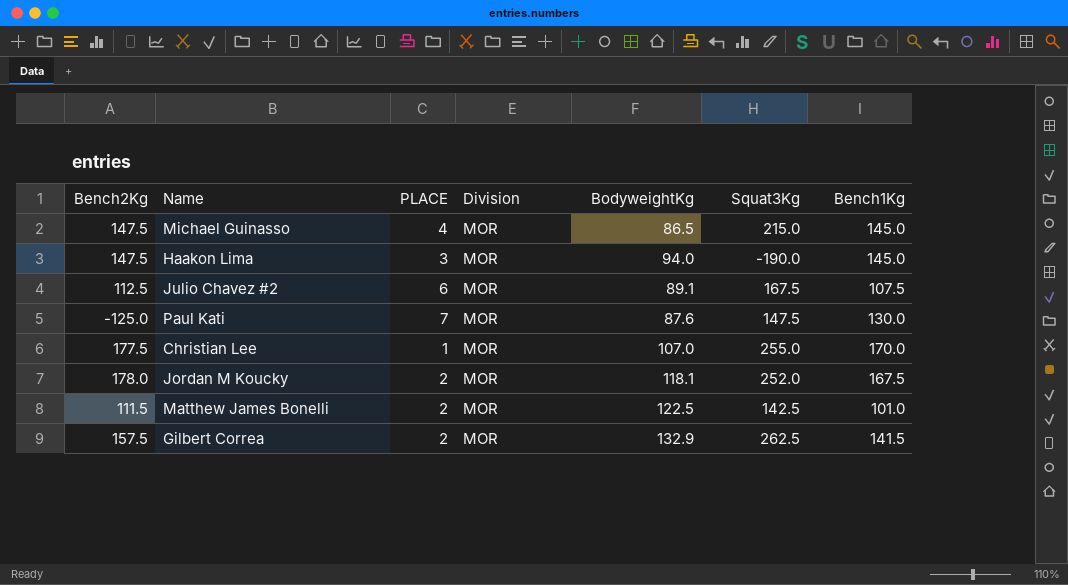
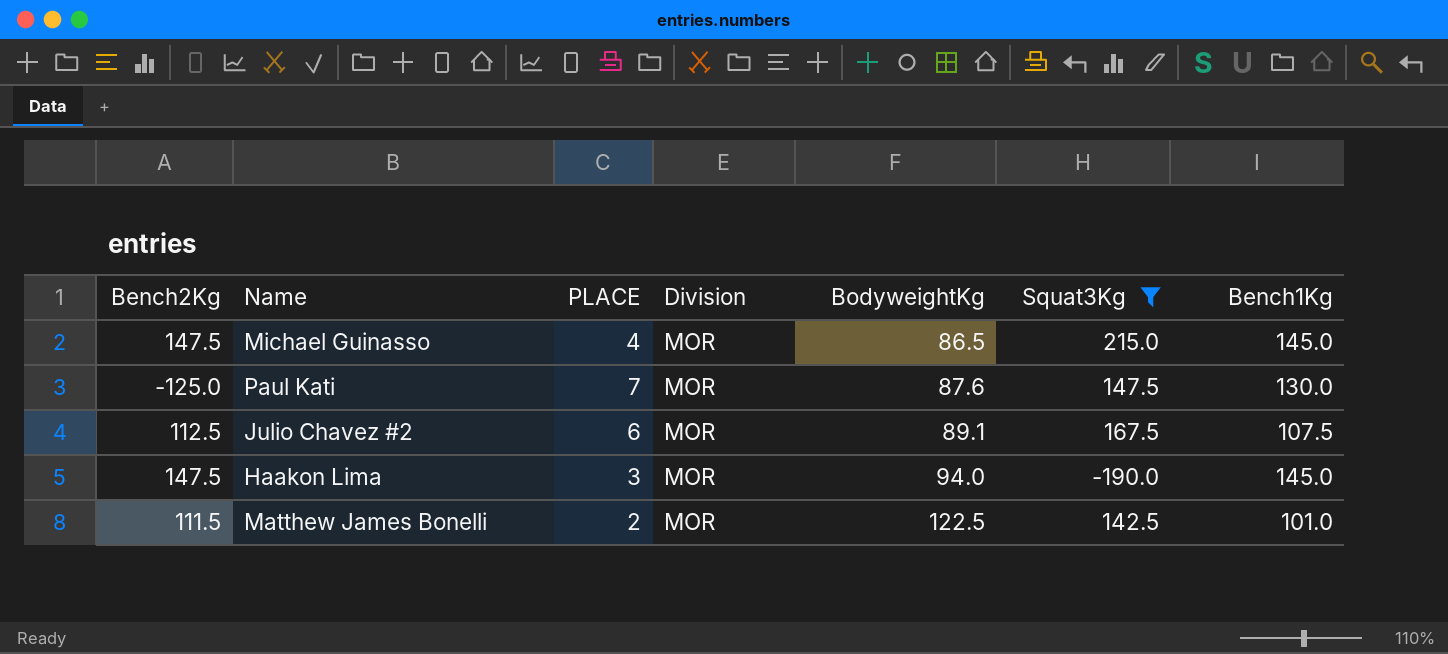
filter: none -> Squat3Kg <= 215.0
row order: none -> BodyweightKg ascending

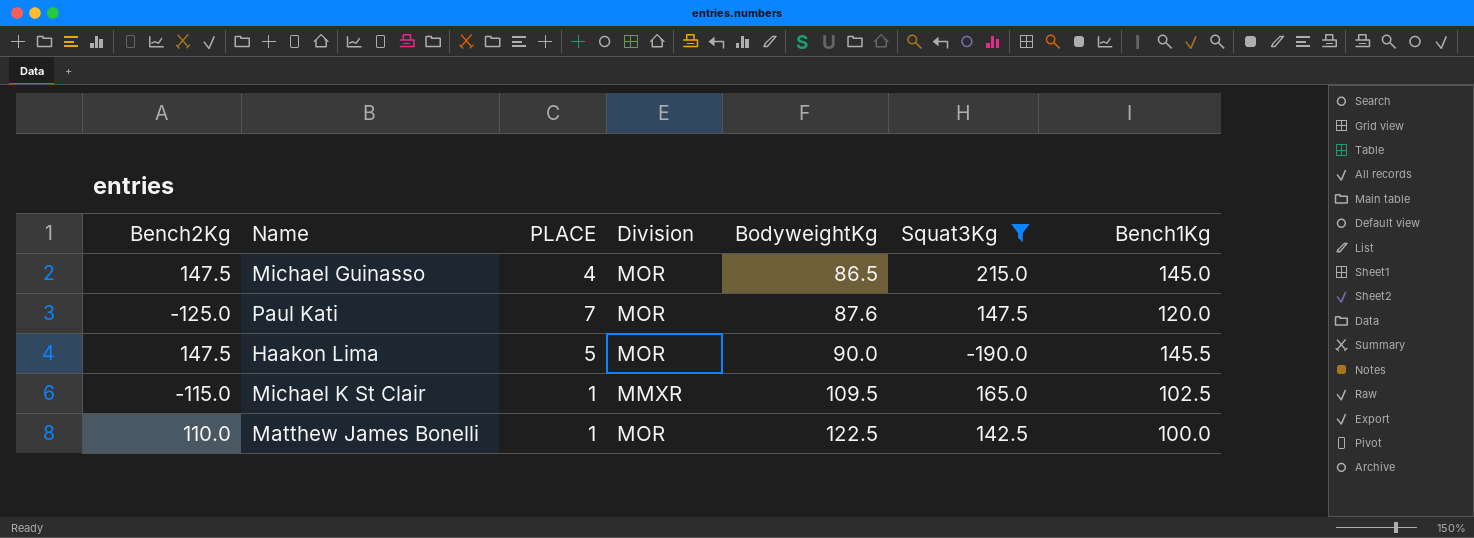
row Julio Chavez #2: 112.5 | 6 | MOR | 89.1 | 167.5 | 107.5 -> none
Paul Kati | Bench1Kg: 130.0 -> 120.0
Haakon Lima | PLACE: 3 -> 5
Haakon Lima | BodyweightKg: 94.0 -> 90.0
Haakon Lima | Bench1Kg: 145.0 -> 145.5
row Michael K St Clair: none -> -115.0 | 1 | MMXR | 109.5 | 165.0 | 102.5
Matthew James Bonelli | Bench2Kg: 111.5 -> 110.0
Matthew James Bonelli | PLACE: 2 -> 1
Matthew James Bonelli | Bench1Kg: 101.0 -> 100.0

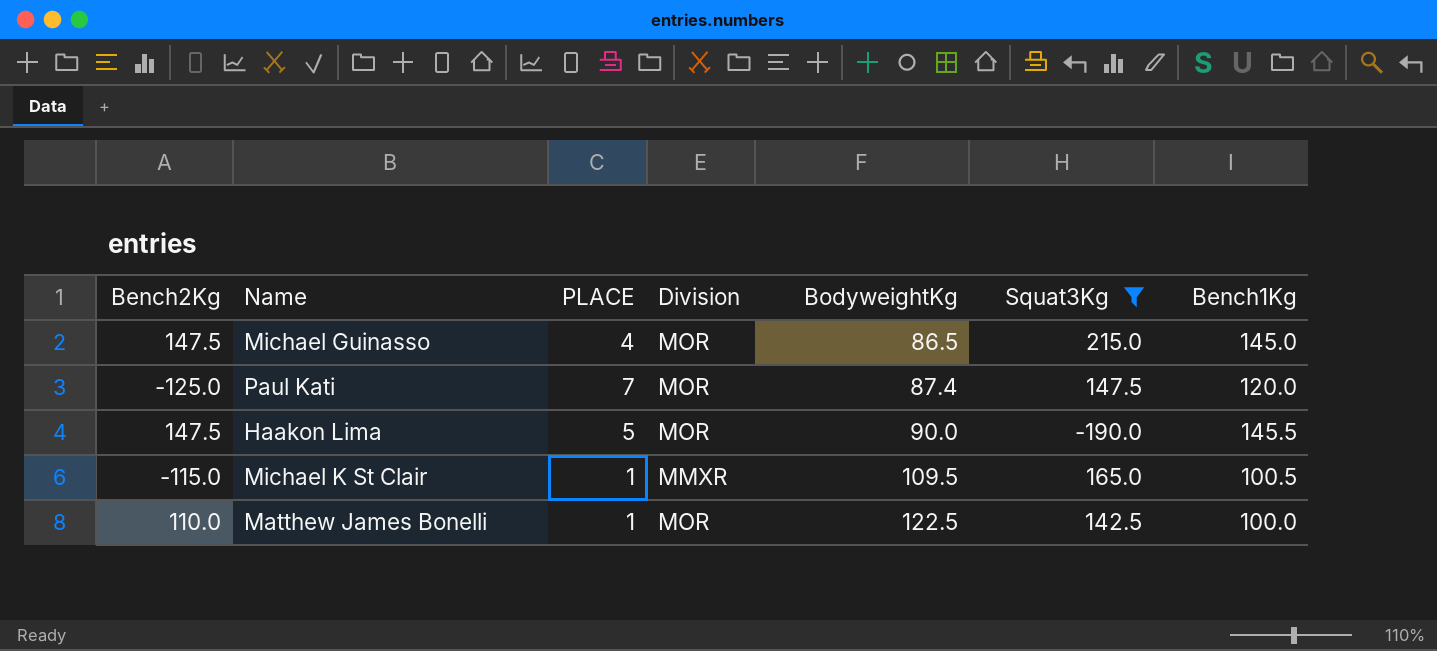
Paul Kati | BodyweightKg: 87.6 -> 87.4
Michael K St Clair | Bench1Kg: 102.5 -> 100.5

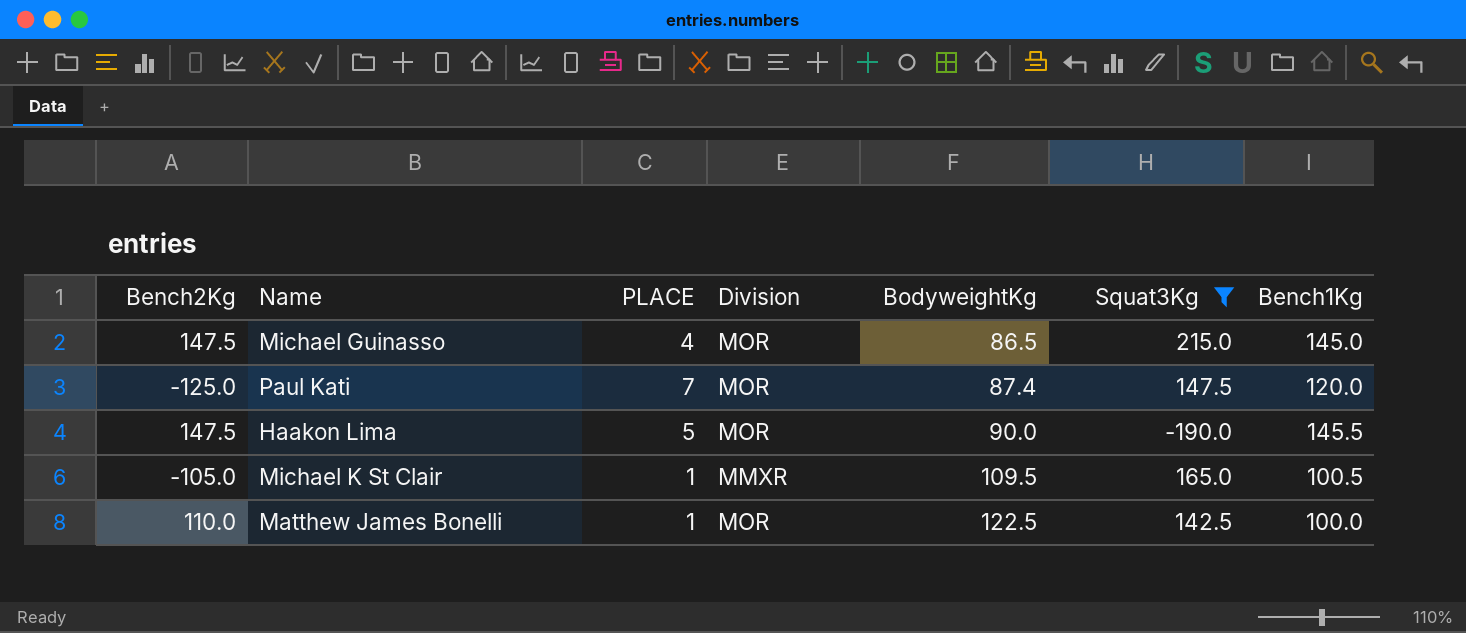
Michael K St Clair | Bench2Kg: -115.0 -> -105.0

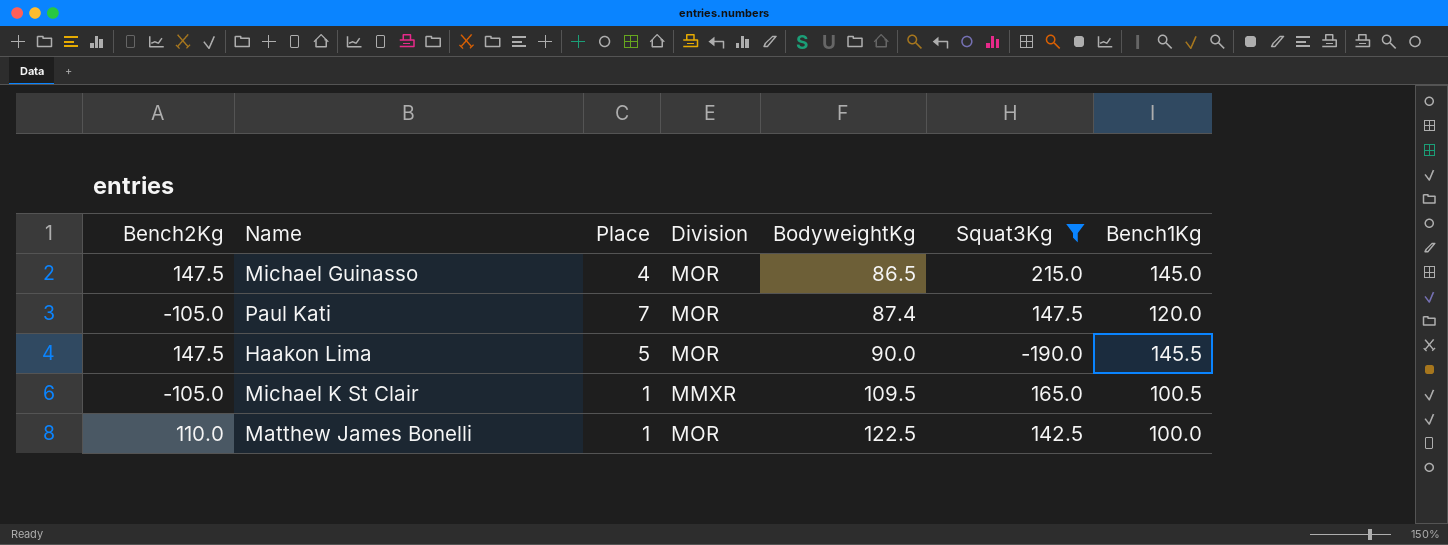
column name: PLACE -> Place
Paul Kati | Bench2Kg: -125.0 -> -105.0

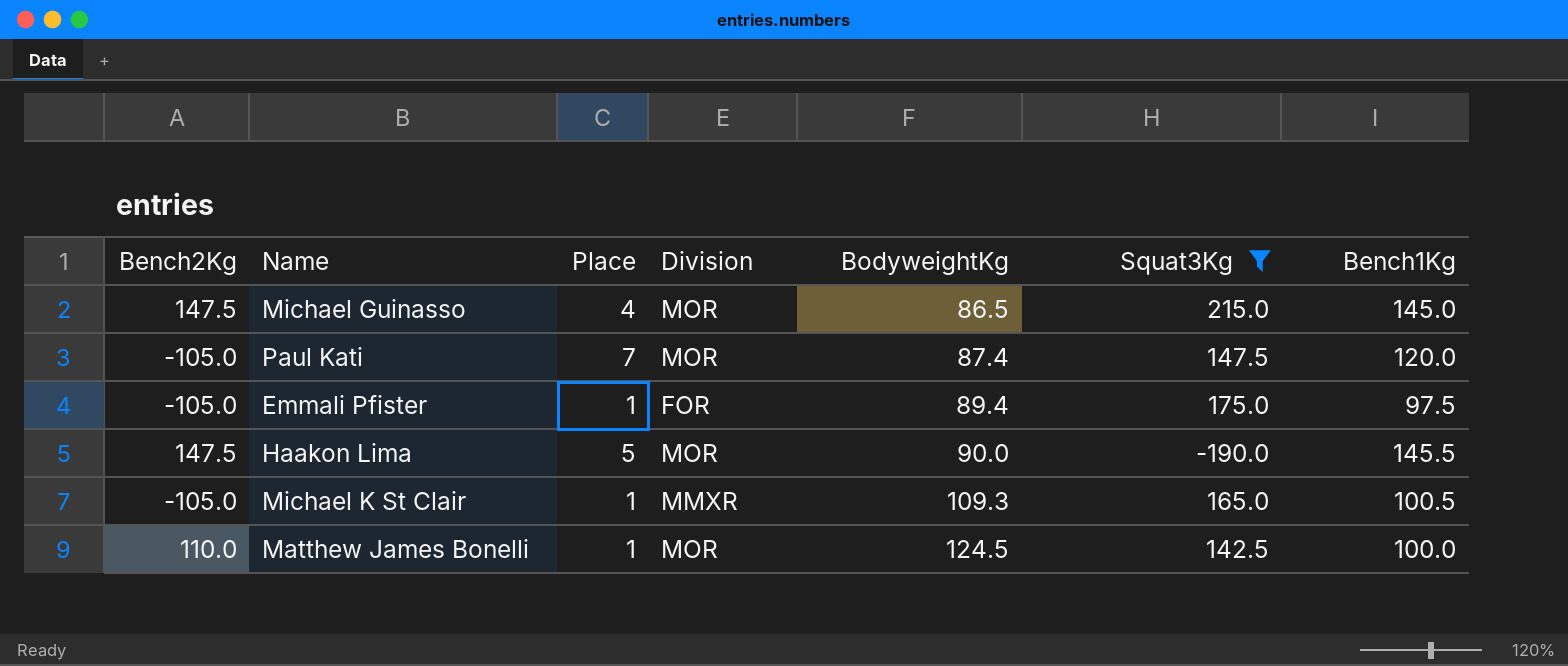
row Emmali Pfister: none -> -105.0 | 1 | FOR | 89.4 | 175.0 | 97.5
Michael K St Clair | BodyweightKg: 109.5 -> 109.3
Matthew James Bonelli | BodyweightKg: 122.5 -> 124.5

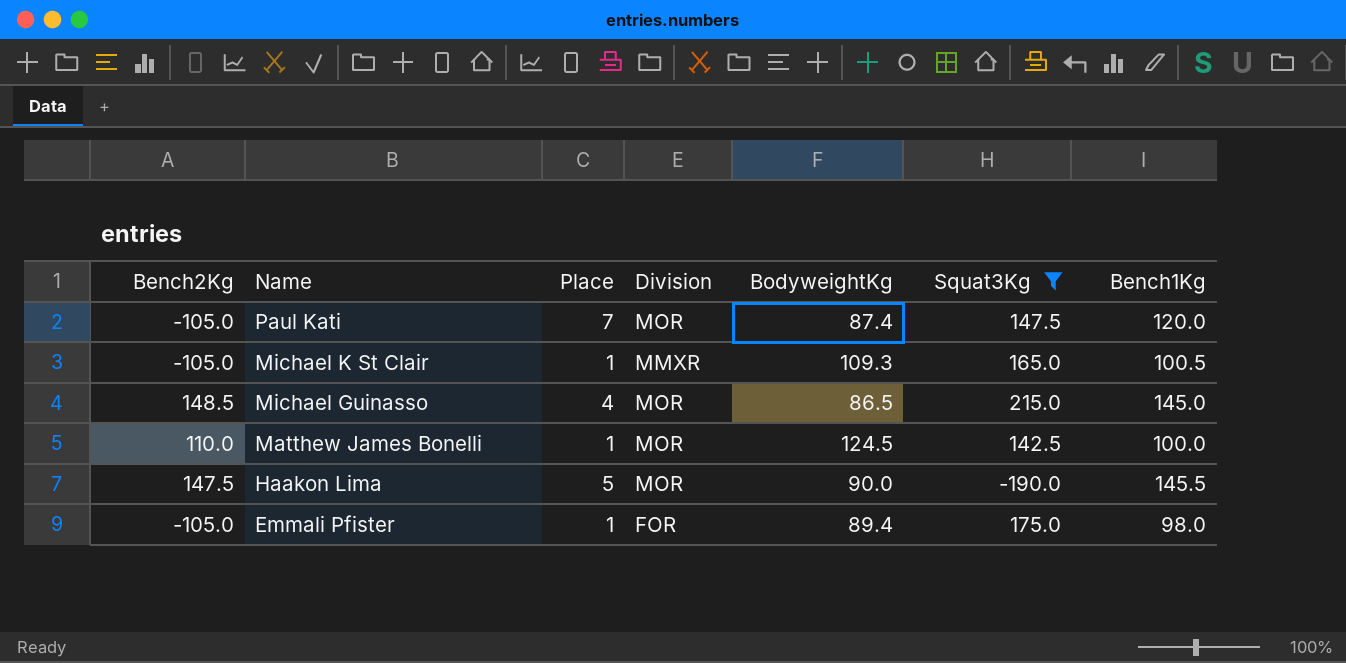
row order: BodyweightKg ascending -> Name descending
Michael Guinasso | Bench2Kg: 147.5 -> 148.5
Emmali Pfister | Bench1Kg: 97.5 -> 98.0

